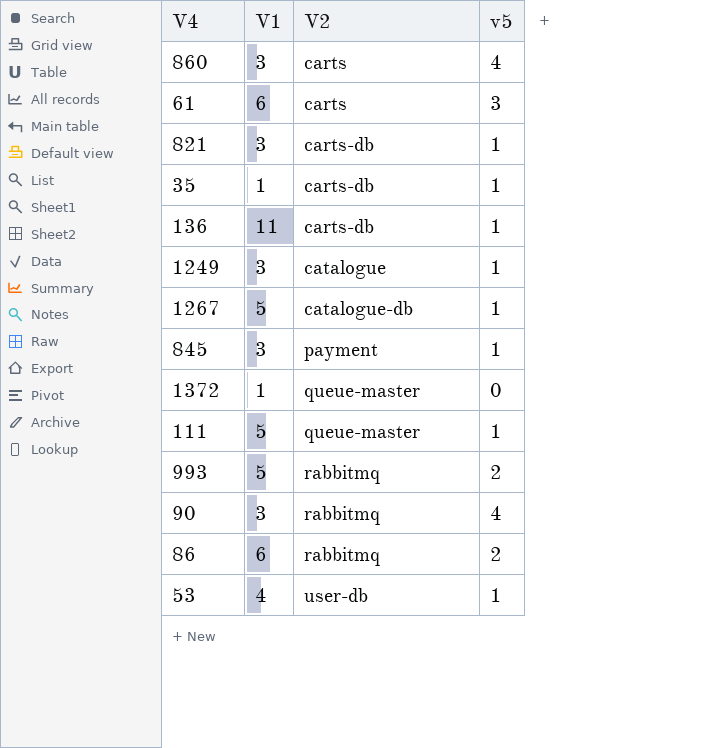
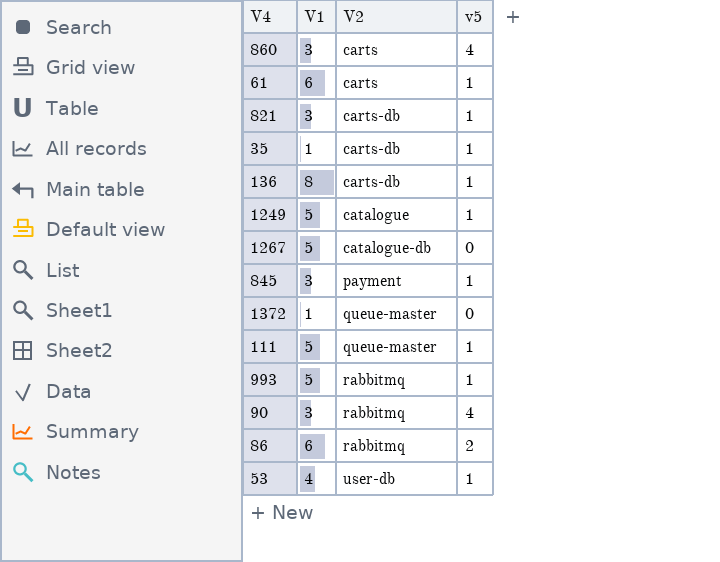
61 | v5: 3 -> 1
136 | V1: 11 -> 8
1249 | V1: 3 -> 5
1267 | v5: 1 -> 0
993 | v5: 2 -> 1

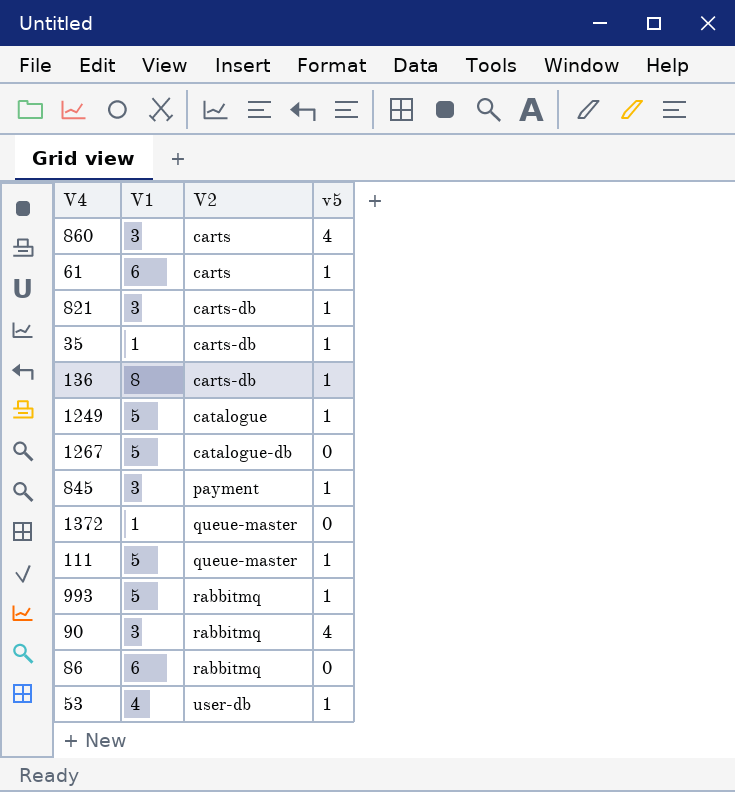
86 | v5: 2 -> 0

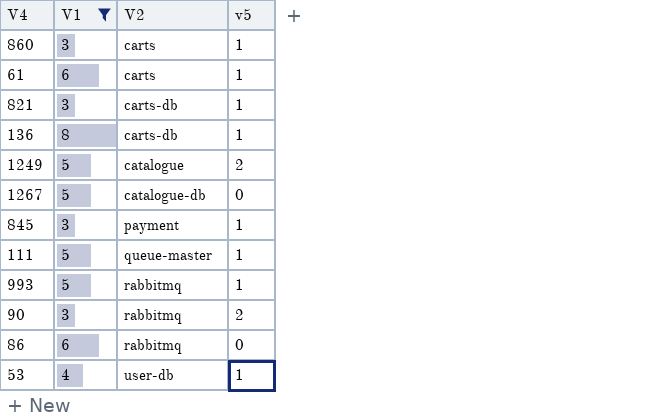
filter: none -> V1 != 1
860 | v5: 4 -> 1
1249 | v5: 1 -> 2
90 | v5: 4 -> 2

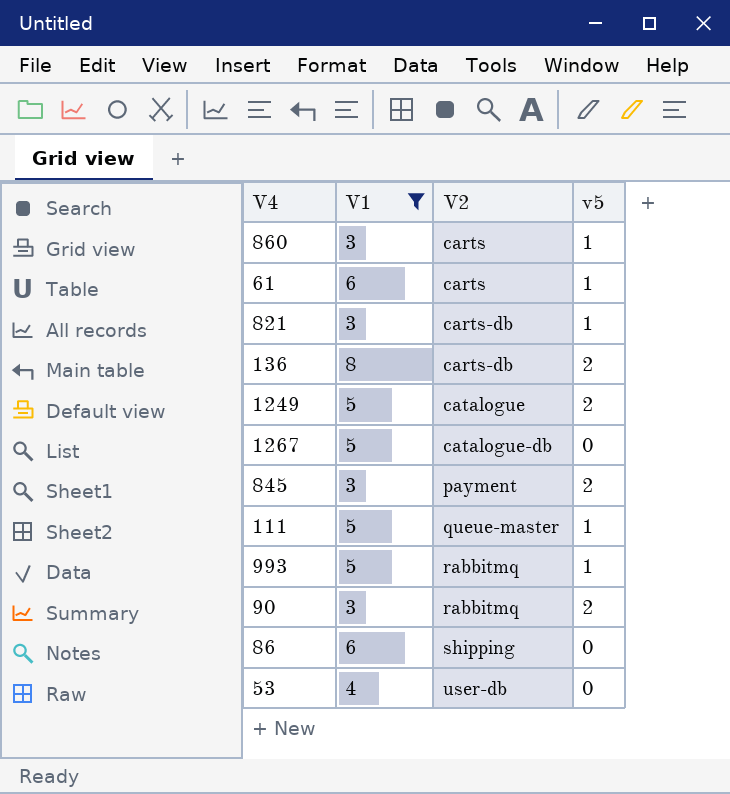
136 | v5: 1 -> 2
845 | v5: 1 -> 2
86 | V2: rabbitmq -> shipping
53 | v5: 1 -> 0

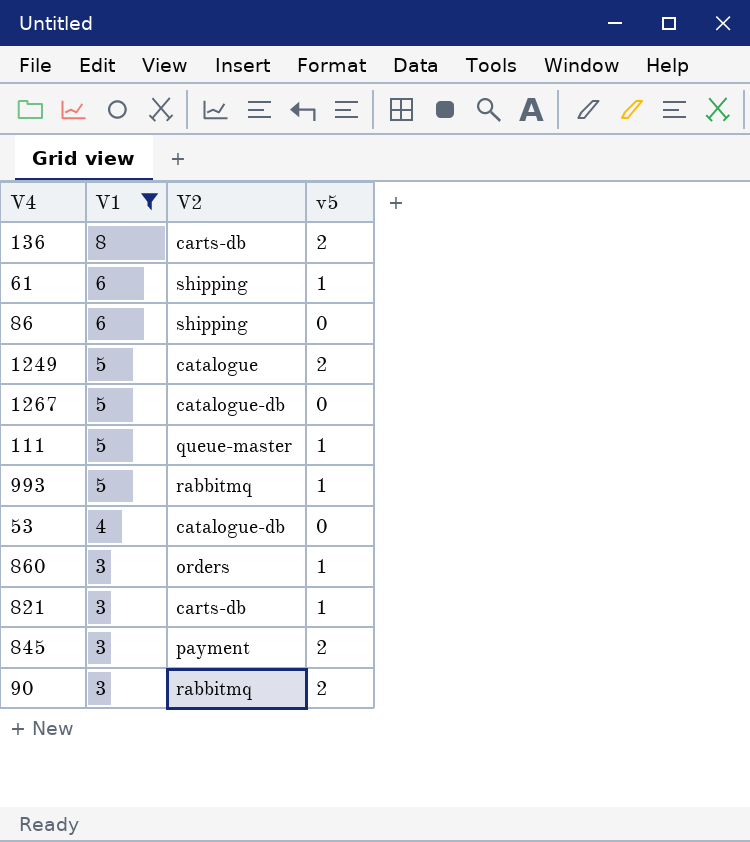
row order: V2 ascending -> V1 descending
61 | V2: carts -> shipping
53 | V2: user-db -> catalogue-db
860 | V2: carts -> orders

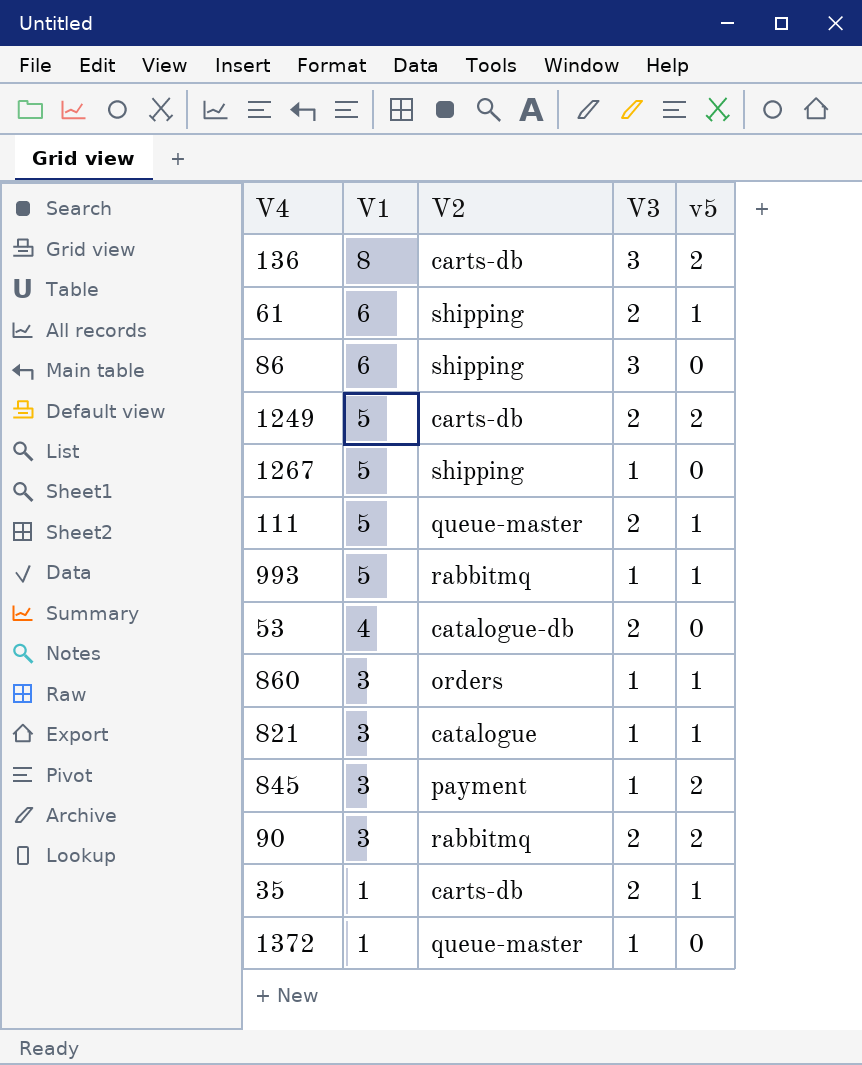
filter: V1 != 1 -> none
column V3 | position: none -> 4
1249 | V2: catalogue -> carts-db
1267 | V2: catalogue-db -> shipping
821 | V2: carts-db -> catalogue

